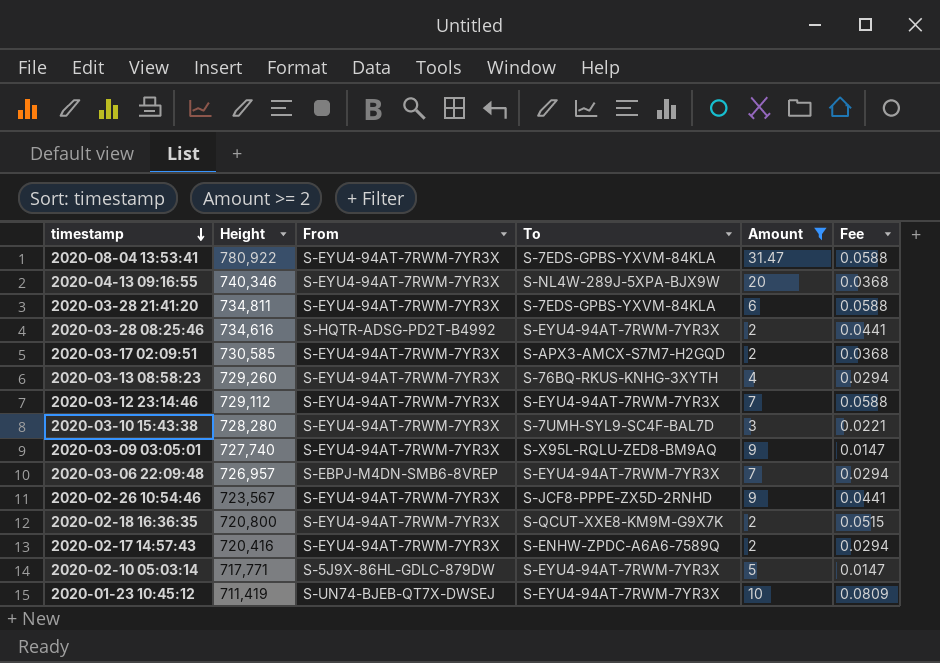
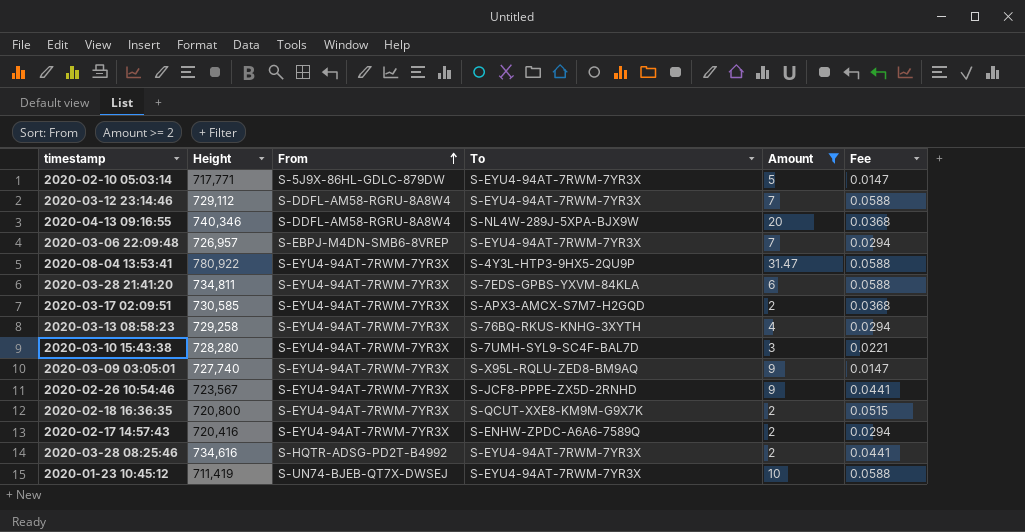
row order: timestamp descending -> From ascending
2020-03-12 23:14:46 | From: S-EYU4-94AT-7RWM-7YR3X -> S-DDFL-AM58-RGRU-8A8W4
2020-04-13 09:16:55 | From: S-EYU4-94AT-7RWM-7YR3X -> S-DDFL-AM58-RGRU-8A8W4
2020-08-04 13:53:41 | To: S-7EDS-GPBS-YXVM-84KLA -> S-4Y3L-HTP3-9HX5-2QU9P
2020-03-13 08:58:23 | Height: 729,260 -> 729,258
2020-01-23 10:45:12 | Fee: 0.0809 -> 0.0588

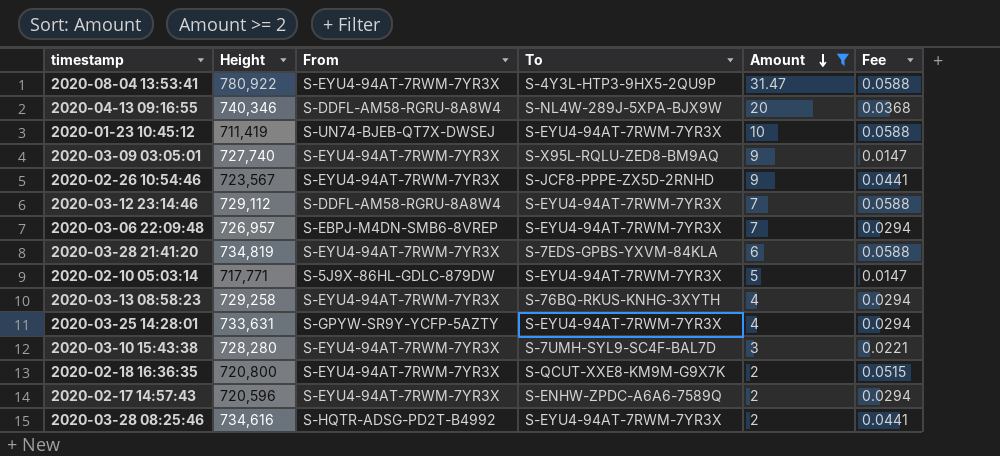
row order: From ascending -> Amount descending
row 2020-03-17 02:09:51: 730,585 | S-EYU4-94AT-7RWM-7YR3X | S-APX3-AMCX-S7M7-H2GQD | 2 | 0.0368 -> none
2020-03-28 21:41:20 | Height: 734,811 -> 734,819
row 2020-03-25 14:28:01: none -> 733,631 | S-GPYW-SR9Y-YCFP-5AZTY | S-EYU4-94AT-7RWM-7YR3X | 4 | 0.0294
2020-02-17 14:57:43 | Height: 720,416 -> 720,596

